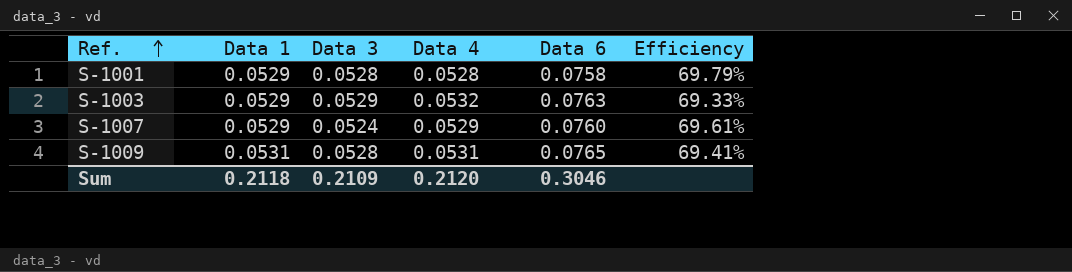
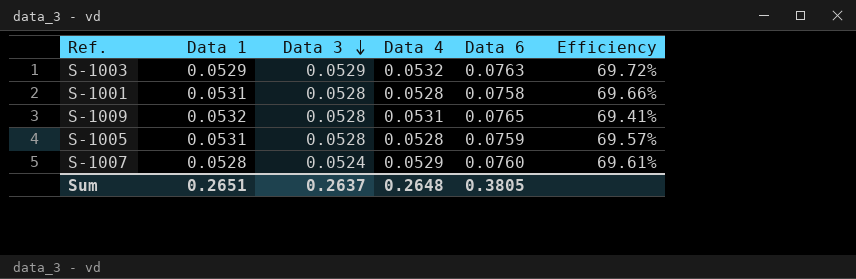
row order: Ref. ascending -> Data 3 descending
column Efficiency | formula: [Data 1] / [Data 6] -> [Data 4] / [Data 6]
S-1001 | Data 1: 0.0529 -> 0.0531
S-1009 | Data 1: 0.0531 -> 0.0532
row S-1005: none -> 0.0531 | 0.0528 | 0.0528 | 0.0759 | 69.57%
S-1007 | Data 1: 0.0529 -> 0.0528
Sum | Data 1: 0.2118 -> 0.2651
Sum | Data 3: 0.2109 -> 0.2637
Sum | Data 4: 0.2120 -> 0.2648
Sum | Data 6: 0.3046 -> 0.3805

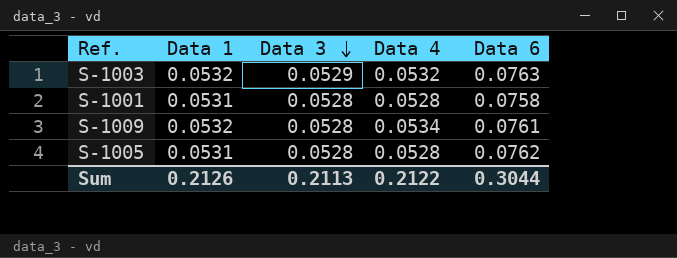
column Efficiency | formula: [Data 4] / [Data 6] -> none
row S-1007: 0.0528 | 0.0524 | 0.0529 | 0.0760 | 69.61% -> none
S-1003 | Data 1: 0.0529 -> 0.0532
S-1009 | Data 4: 0.0531 -> 0.0534
S-1009 | Data 6: 0.0765 -> 0.0761
S-1005 | Data 6: 0.0759 -> 0.0762
Sum | Data 1: 0.2651 -> 0.2126
Sum | Data 3: 0.2637 -> 0.2113
Sum | Data 4: 0.2648 -> 0.2122
Sum | Data 6: 0.3805 -> 0.3044

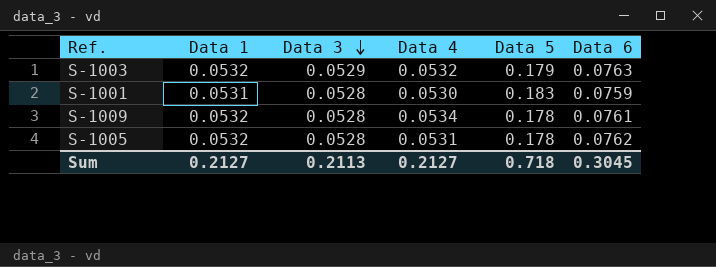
column Data 5 | position: none -> 5
S-1001 | Data 4: 0.0528 -> 0.0530
S-1001 | Data 6: 0.0758 -> 0.0759
S-1005 | Data 1: 0.0531 -> 0.0532
S-1005 | Data 4: 0.0528 -> 0.0531
Sum | Data 1: 0.2126 -> 0.2127
Sum | Data 4: 0.2122 -> 0.2127
Sum | Data 6: 0.3044 -> 0.3045

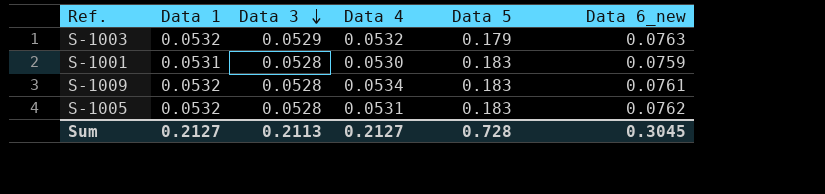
column name: Data 6 -> Data 6_new
S-1009 | Data 5: 0.178 -> 0.183
S-1005 | Data 5: 0.178 -> 0.183
Sum | Data 5: 0.718 -> 0.728

